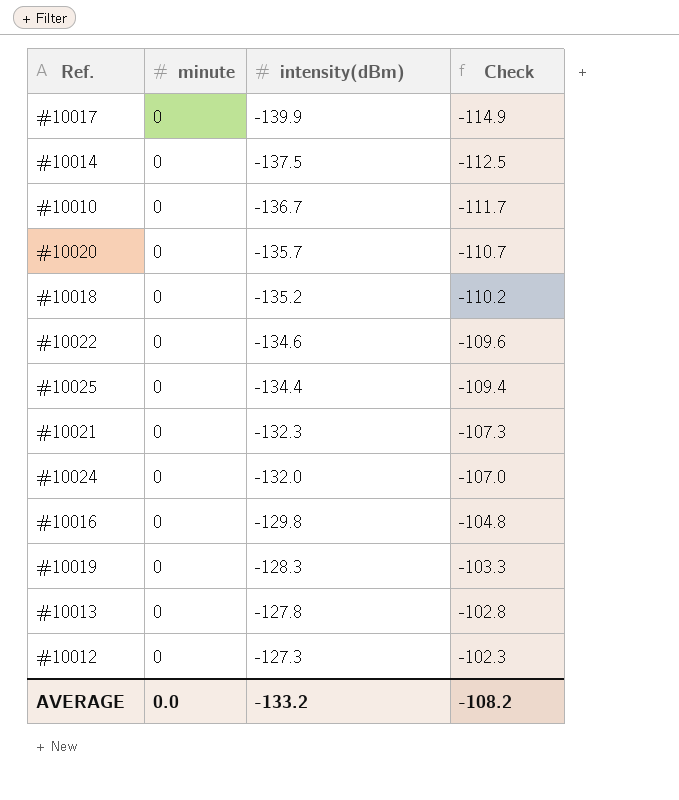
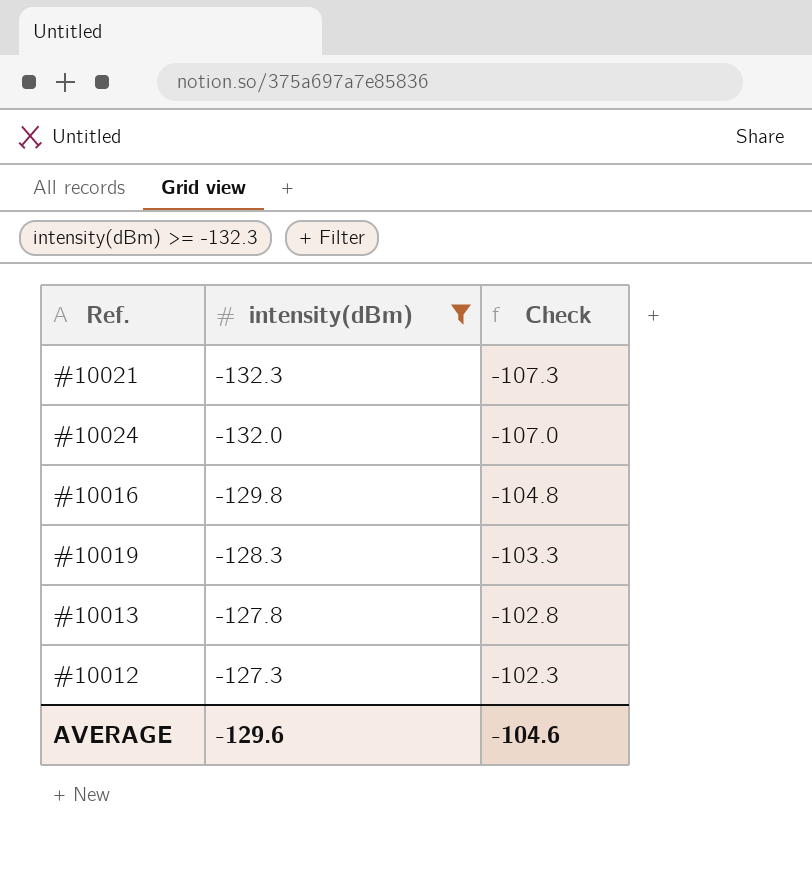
filter: none -> intensity(dBm) >= -132.3
column minute | position: 2 -> none
AVERAGE | intensity(dBm): -133.2 -> -129.6
AVERAGE | Check: -108.2 -> -104.6

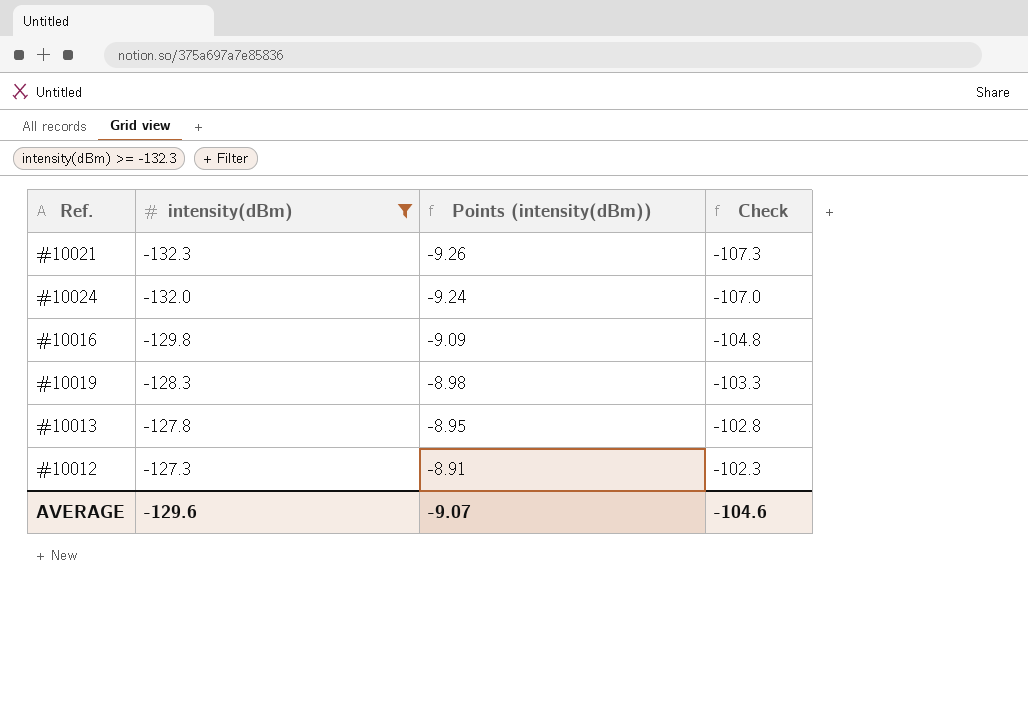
column Points (intensity(dBm)) | formula: none -> [intensity(dBm)] * 0.07

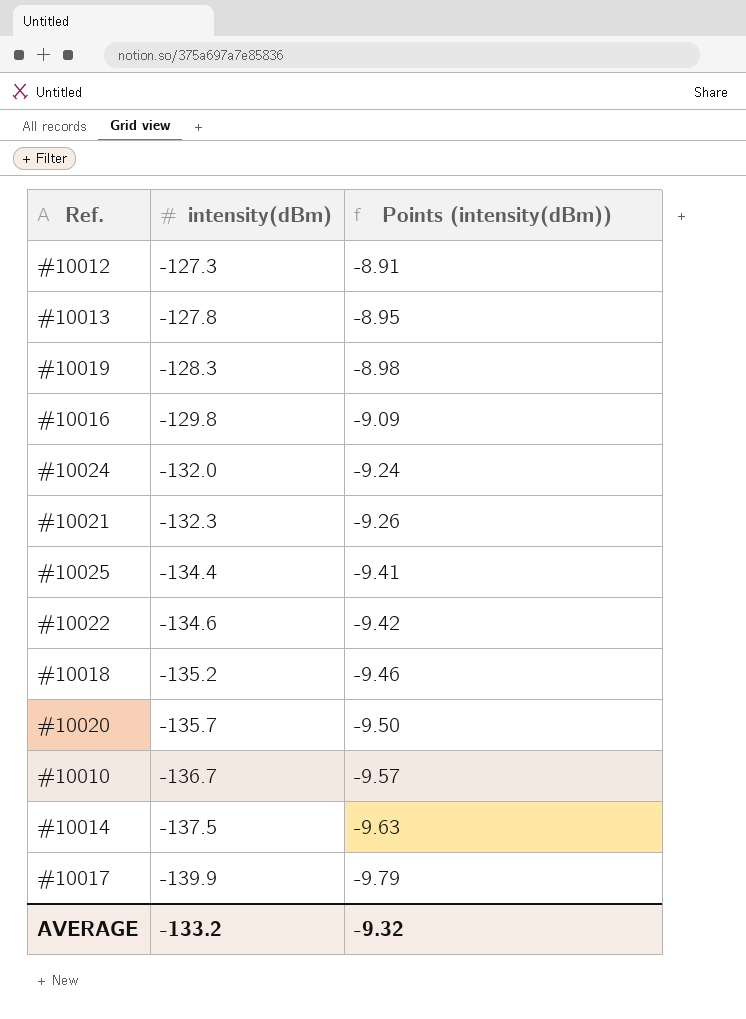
filter: intensity(dBm) >= -132.3 -> none
row order: intensity(dBm) ascending -> intensity(dBm) descending
column Check | formula: [intensity(dBm)] + 25 -> none
AVERAGE | intensity(dBm): -129.6 -> -133.2
AVERAGE | Points (intensity(dBm)): -9.07 -> -9.32

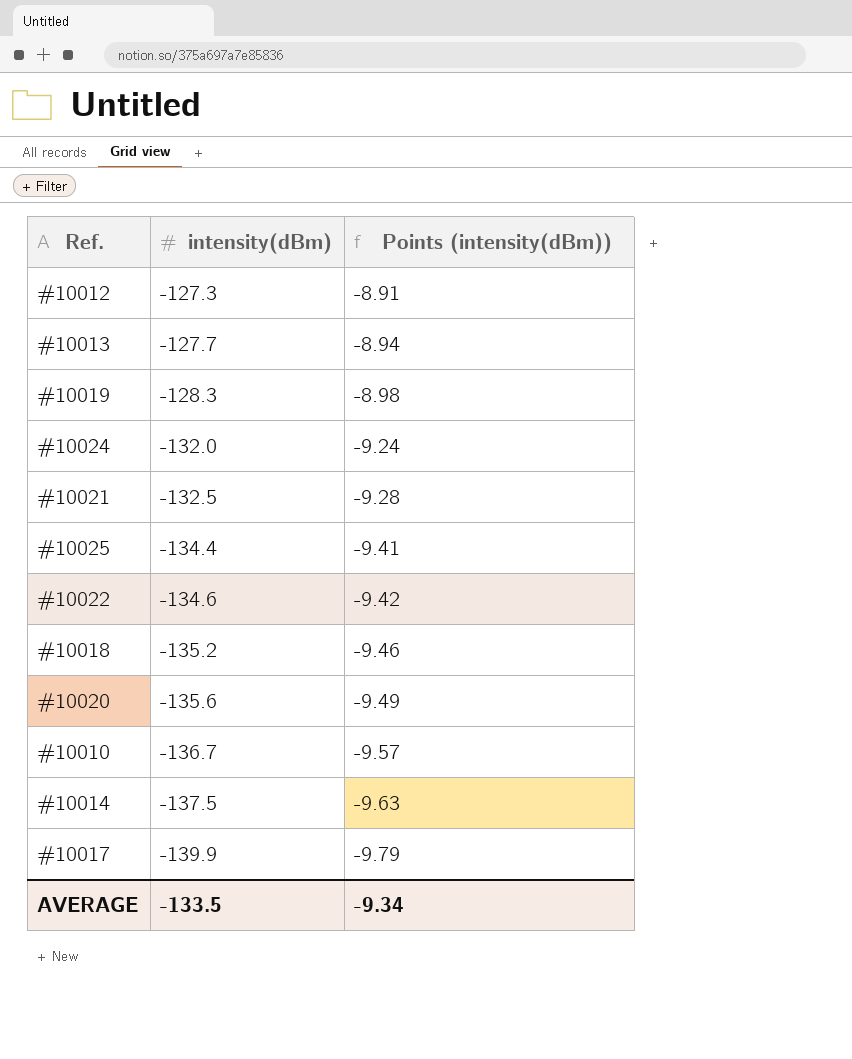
row #10016: -129.8 | -9.09 -> none
#10013 | intensity(dBm): -127.8 -> -127.7
#10013 | Points (intensity(dBm)): -8.95 -> -8.94
#10021 | intensity(dBm): -132.3 -> -132.5
#10021 | Points (intensity(dBm)): -9.26 -> -9.28
#10020 | intensity(dBm): -135.7 -> -135.6
#10020 | Points (intensity(dBm)): -9.50 -> -9.49
AVERAGE | intensity(dBm): -133.2 -> -133.5
AVERAGE | Points (intensity(dBm)): -9.32 -> -9.34

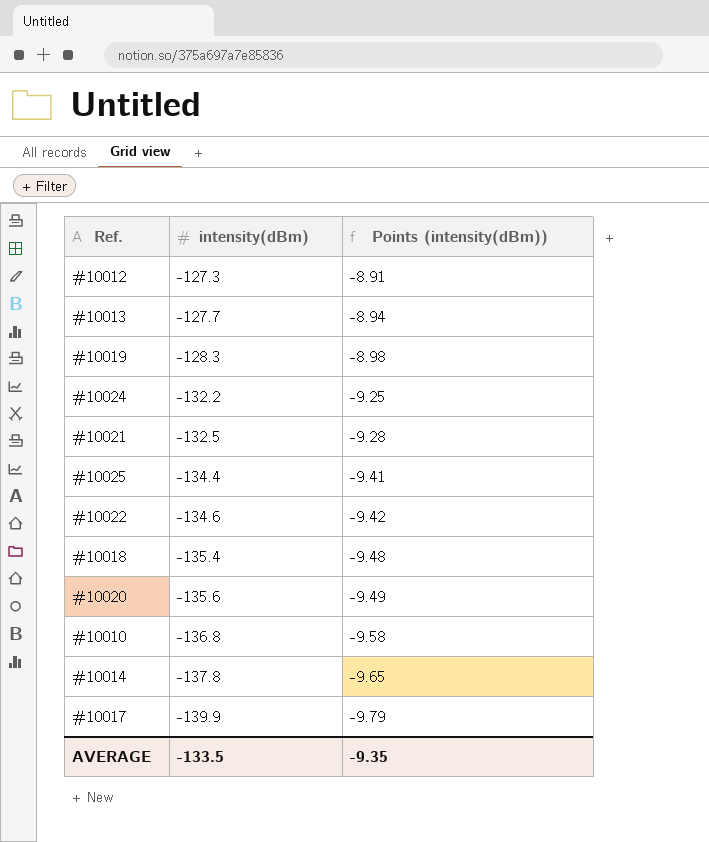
#10024 | intensity(dBm): -132.0 -> -132.2
#10024 | Points (intensity(dBm)): -9.24 -> -9.25
#10018 | intensity(dBm): -135.2 -> -135.4
#10018 | Points (intensity(dBm)): -9.46 -> -9.48
#10010 | intensity(dBm): -136.7 -> -136.8
#10010 | Points (intensity(dBm)): -9.57 -> -9.58
#10014 | intensity(dBm): -137.5 -> -137.8
#10014 | Points (intensity(dBm)): -9.63 -> -9.65
AVERAGE | Points (intensity(dBm)): -9.34 -> -9.35

